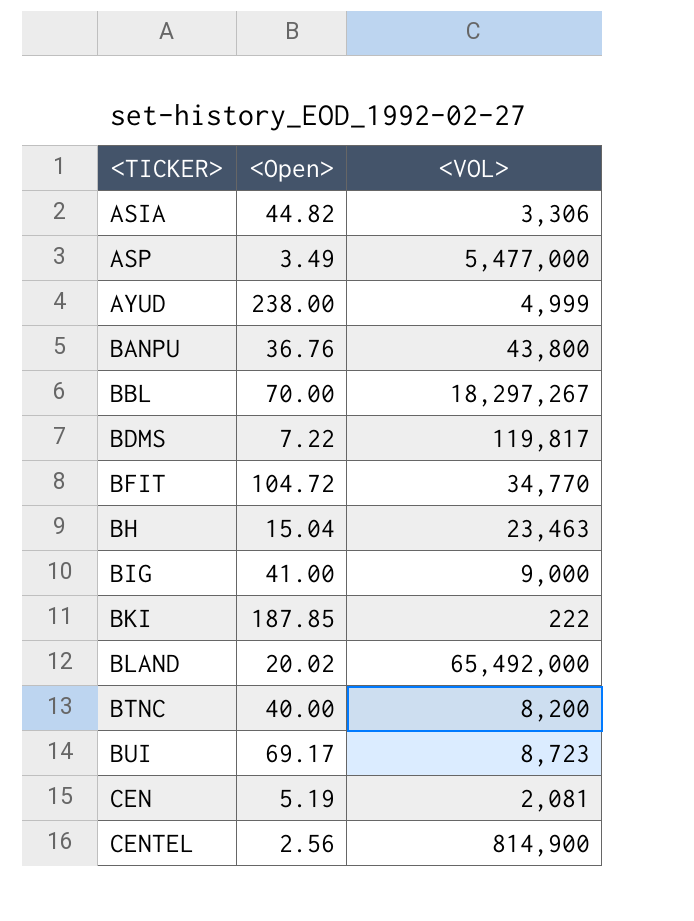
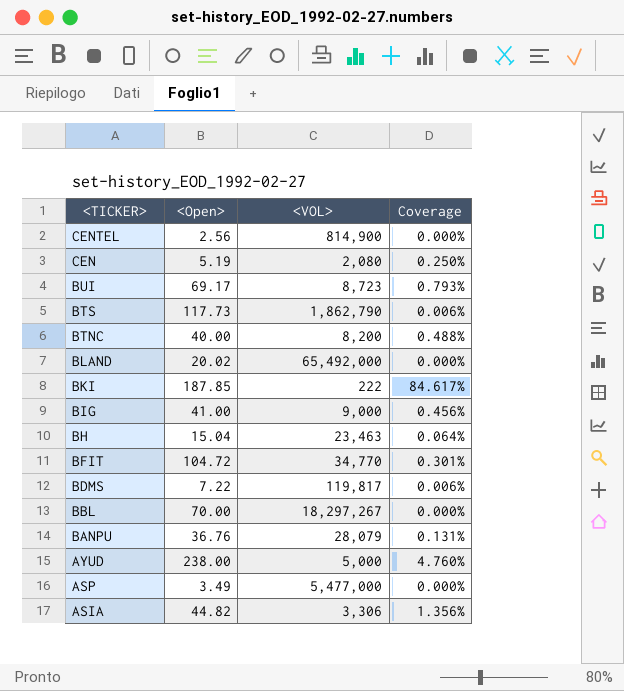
row order: <TICKER> ascending -> <TICKER> descending
column Coverage | formula: none -> [<Open>] / [<VOL>]
CEN | <VOL>: 2,081 -> 2,080
row BTS: none -> 117.73 | 1,862,790 | 0.006%
BANPU | <VOL>: 43,800 -> 28,079
AYUD | <VOL>: 4,999 -> 5,000

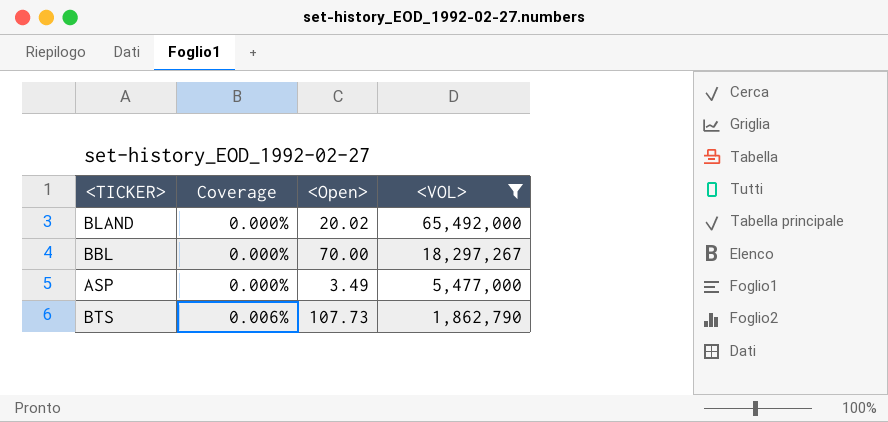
filter: none -> <VOL> >= 1,862,790
row order: <TICKER> descending -> Coverage ascending
column Coverage | position: 4 -> 2
BTS | <Open>: 117.73 -> 107.73

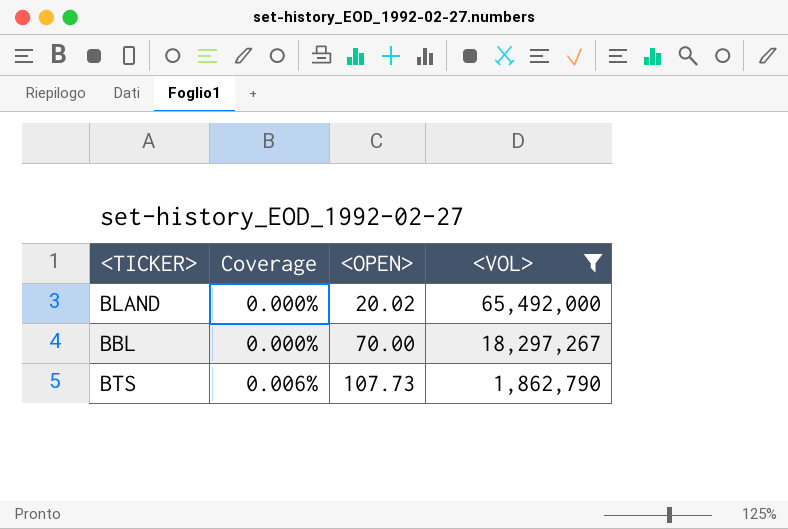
column name: <Open> -> <OPEN>
row ASP: 0.000% | 3.49 | 5,477,000 -> none

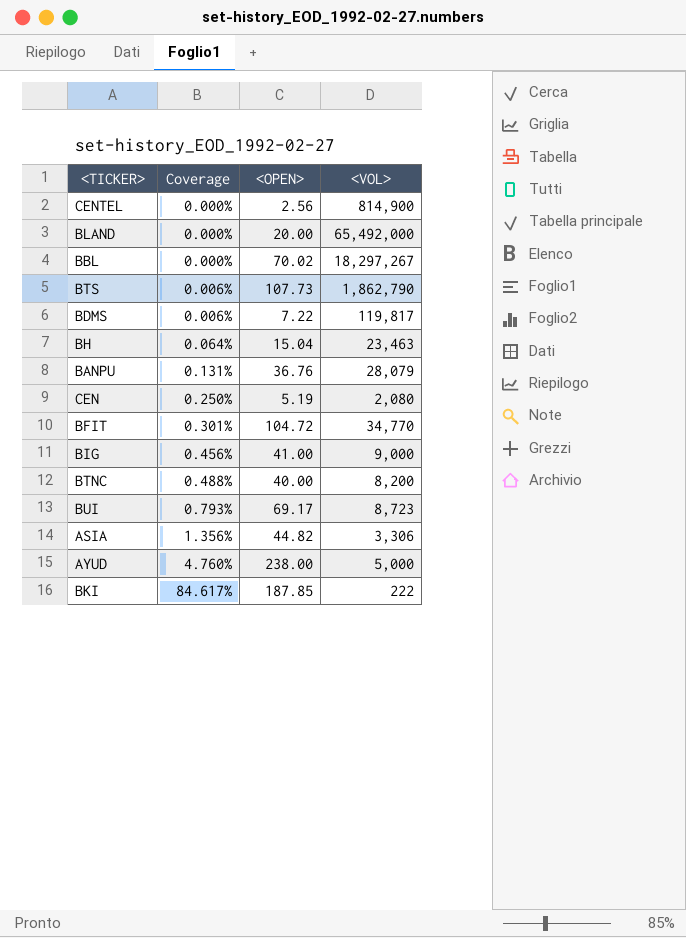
filter: <VOL> >= 1,862,790 -> none
BLAND | <OPEN>: 20.02 -> 20.00
BBL | <OPEN>: 70.00 -> 70.02

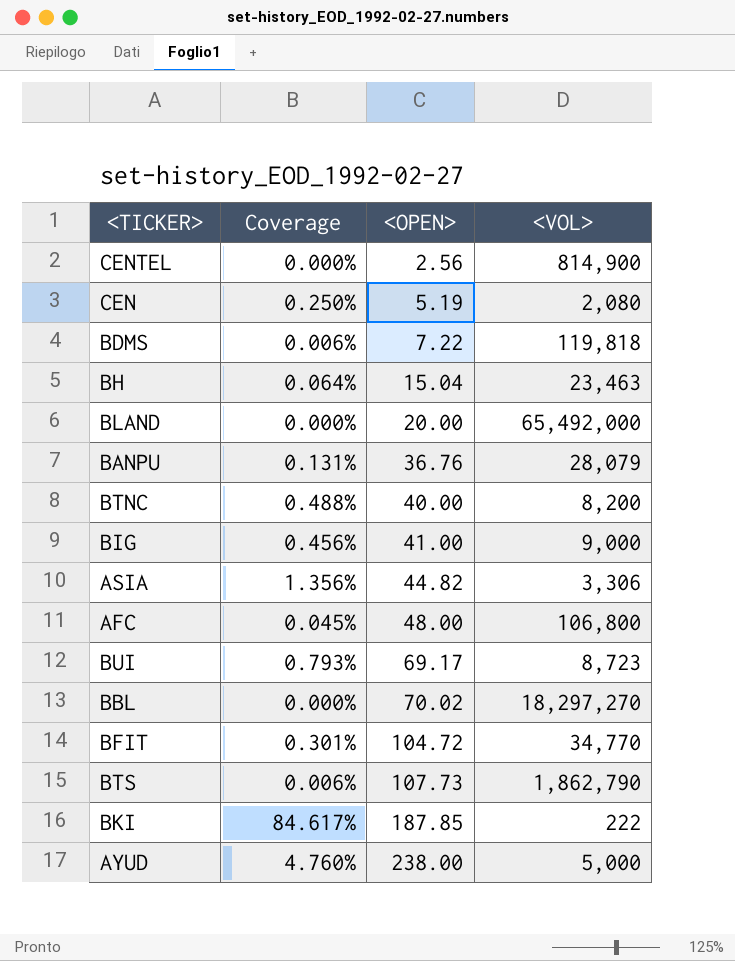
row order: Coverage ascending -> <OPEN> ascending
BDMS | <VOL>: 119,817 -> 119,818
row AFC: none -> 0.045% | 48.00 | 106,800
BBL | <VOL>: 18,297,267 -> 18,297,270

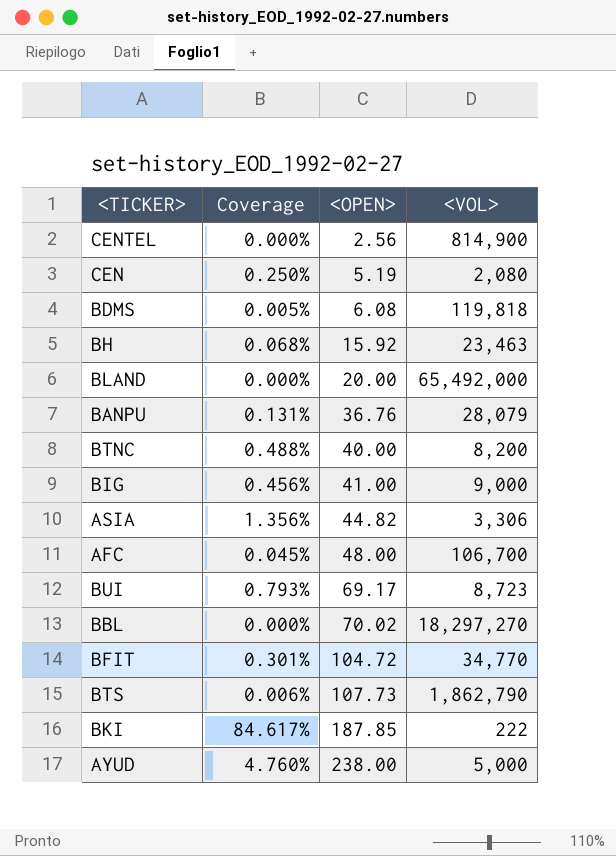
BDMS | Coverage: 0.006% -> 0.005%
BDMS | <OPEN>: 7.22 -> 6.08
BH | Coverage: 0.064% -> 0.068%
BH | <OPEN>: 15.04 -> 15.92
AFC | <VOL>: 106,800 -> 106,700

